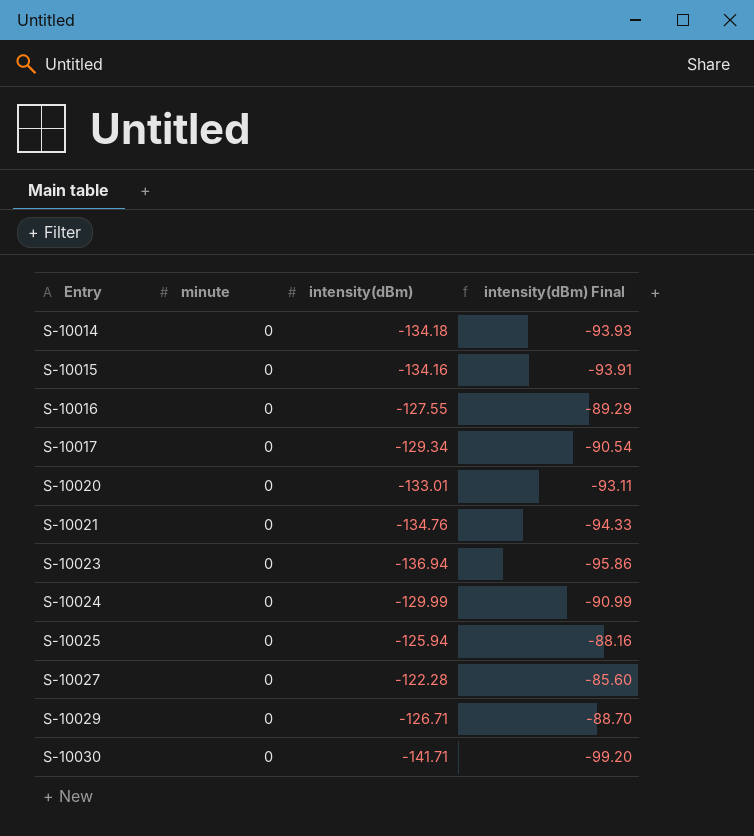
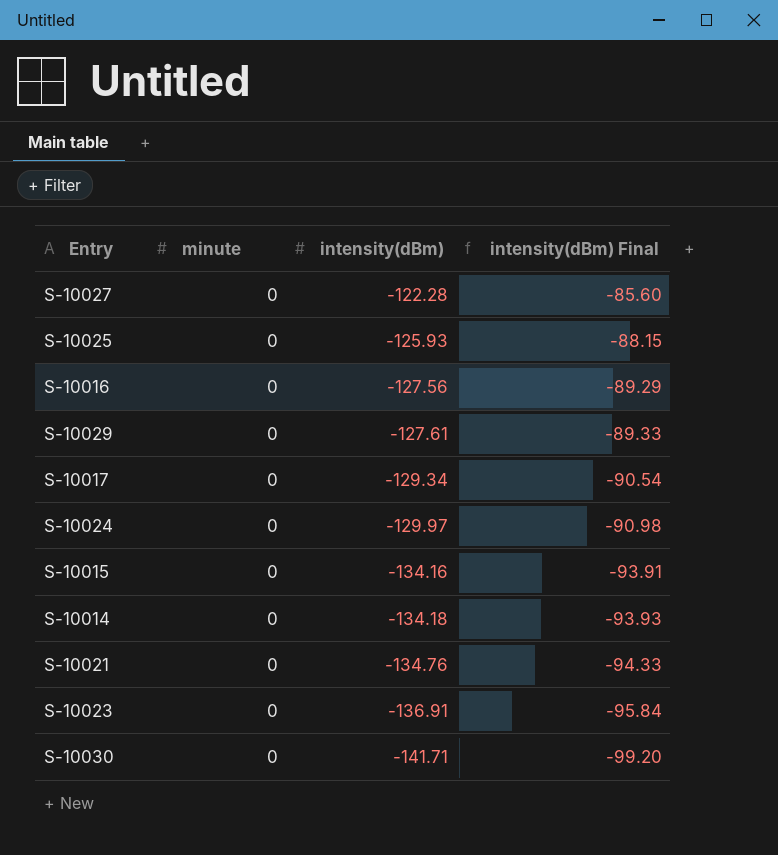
row order: Entry ascending -> intensity(dBm) descending
row S-10020: 0 | -133.01 | -93.11 -> none
S-10025 | intensity(dBm): -125.94 -> -125.93
S-10025 | intensity(dBm) Final: -88.16 -> -88.15
S-10016 | intensity(dBm): -127.55 -> -127.56
S-10029 | intensity(dBm): -126.71 -> -127.61
S-10029 | intensity(dBm) Final: -88.70 -> -89.33
S-10024 | intensity(dBm): -129.99 -> -129.97
S-10024 | intensity(dBm) Final: -90.99 -> -90.98
S-10023 | intensity(dBm): -136.94 -> -136.91
S-10023 | intensity(dBm) Final: -95.86 -> -95.84

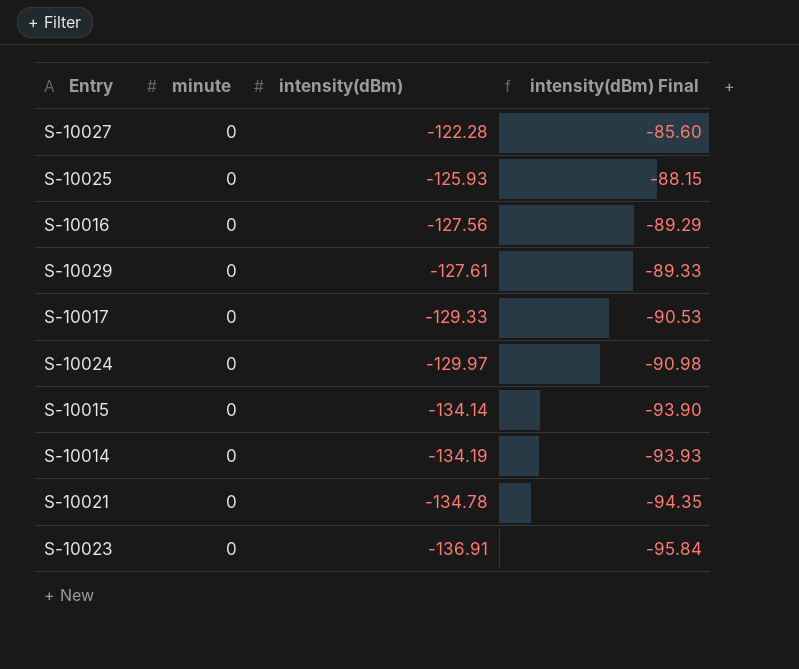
row S-10030: 0 | -141.71 | -99.20 -> none
S-10017 | intensity(dBm): -129.34 -> -129.33
S-10017 | intensity(dBm) Final: -90.54 -> -90.53
S-10015 | intensity(dBm): -134.16 -> -134.14
S-10015 | intensity(dBm) Final: -93.91 -> -93.90
S-10014 | intensity(dBm): -134.18 -> -134.19
S-10021 | intensity(dBm): -134.76 -> -134.78
S-10021 | intensity(dBm) Final: -94.33 -> -94.35

